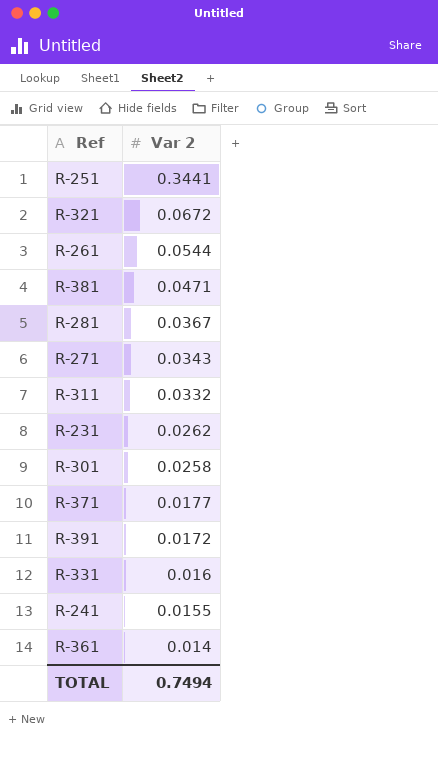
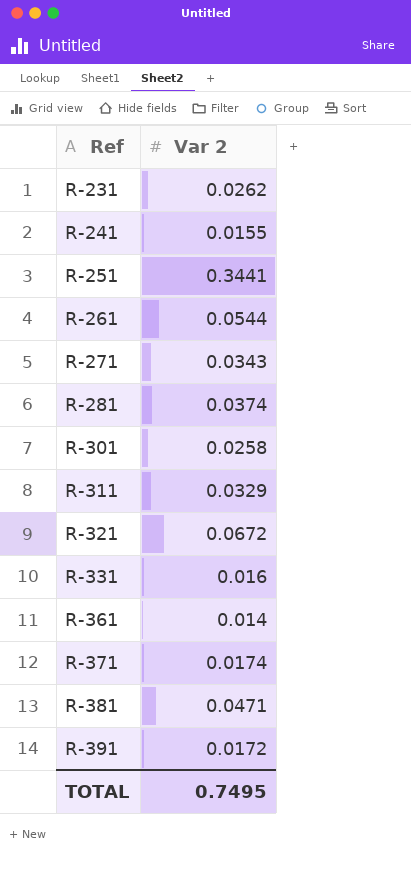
row order: Var 2 descending -> Ref ascending
R-281 | Var 2: 0.0367 -> 0.0374
R-311 | Var 2: 0.0332 -> 0.0329
R-371 | Var 2: 0.0177 -> 0.0174
TOTAL | Var 2: 0.7494 -> 0.7495

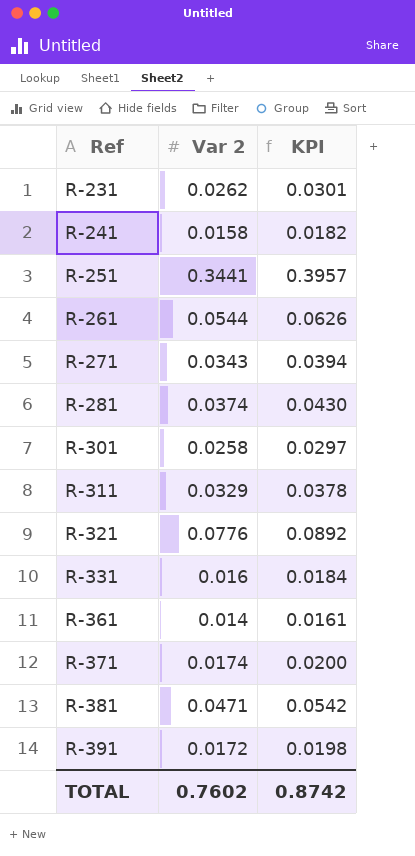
column KPI | formula: none -> [Var 2] * 1.15
R-241 | Var 2: 0.0155 -> 0.0158
R-321 | Var 2: 0.0672 -> 0.0776
TOTAL | Var 2: 0.7495 -> 0.7602

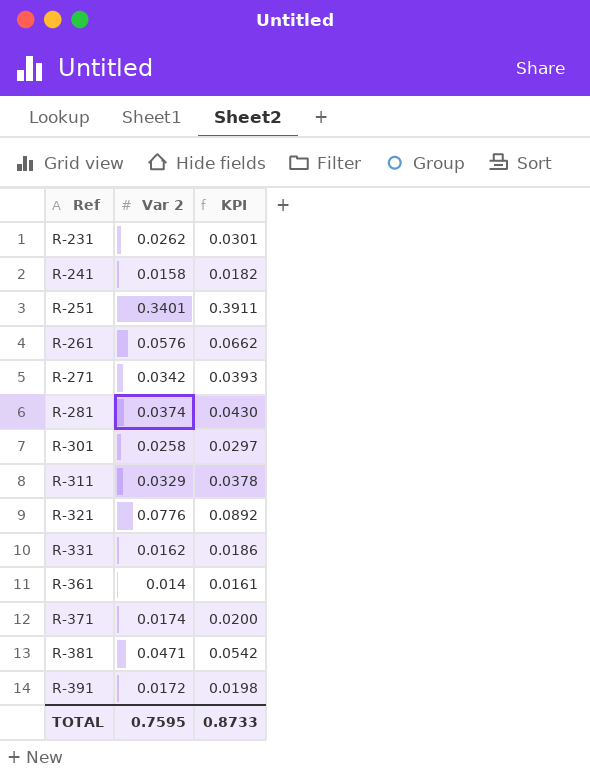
R-251 | Var 2: 0.3441 -> 0.3401
R-251 | KPI: 0.3957 -> 0.3911
R-261 | Var 2: 0.0544 -> 0.0576
R-261 | KPI: 0.0626 -> 0.0662
R-271 | Var 2: 0.0343 -> 0.0342
R-271 | KPI: 0.0394 -> 0.0393
R-331 | Var 2: 0.016 -> 0.0162
R-331 | KPI: 0.0184 -> 0.0186
TOTAL | Var 2: 0.7602 -> 0.7595
TOTAL | KPI: 0.8742 -> 0.8733

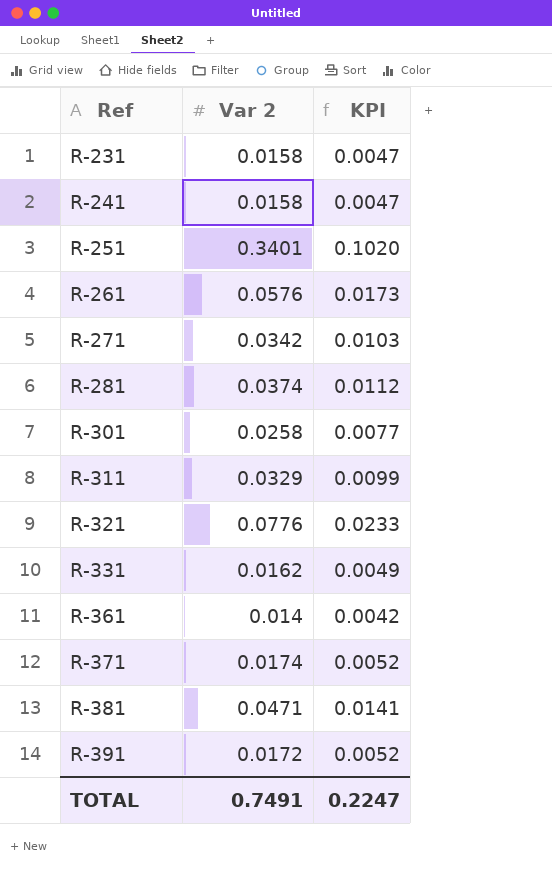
column KPI | formula: [Var 2] * 1.15 -> [Var 2] * 0.3
R-231 | Var 2: 0.0262 -> 0.0158
TOTAL | Var 2: 0.7595 -> 0.7491
TOTAL | KPI: 0.8733 -> 0.2247

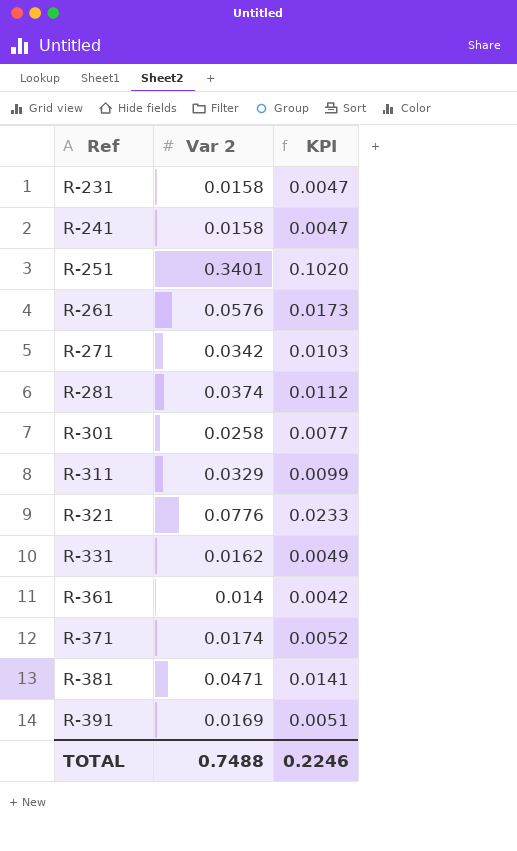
R-391 | Var 2: 0.0172 -> 0.0169
R-391 | KPI: 0.0052 -> 0.0051
TOTAL | Var 2: 0.7491 -> 0.7488
TOTAL | KPI: 0.2247 -> 0.2246

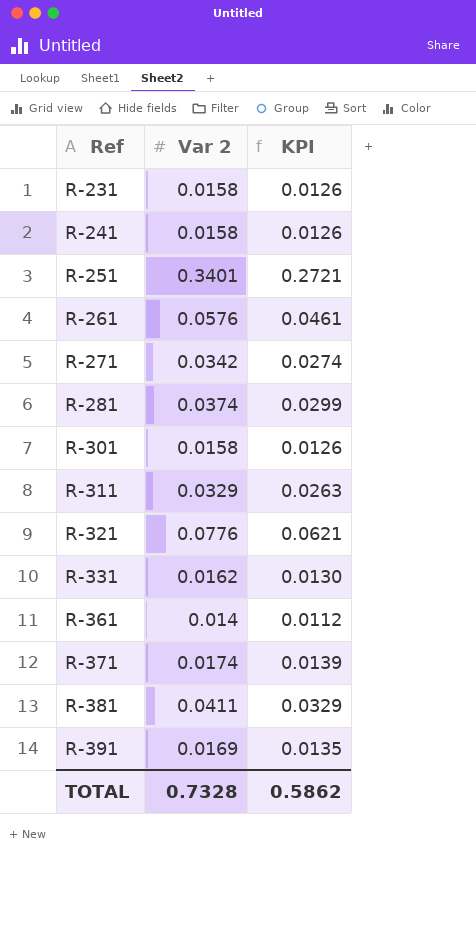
column KPI | formula: [Var 2] * 0.3 -> [Var 2] * 0.8
R-301 | Var 2: 0.0258 -> 0.0158
R-381 | Var 2: 0.0471 -> 0.0411
TOTAL | Var 2: 0.7488 -> 0.7328
TOTAL | KPI: 0.2246 -> 0.5862

